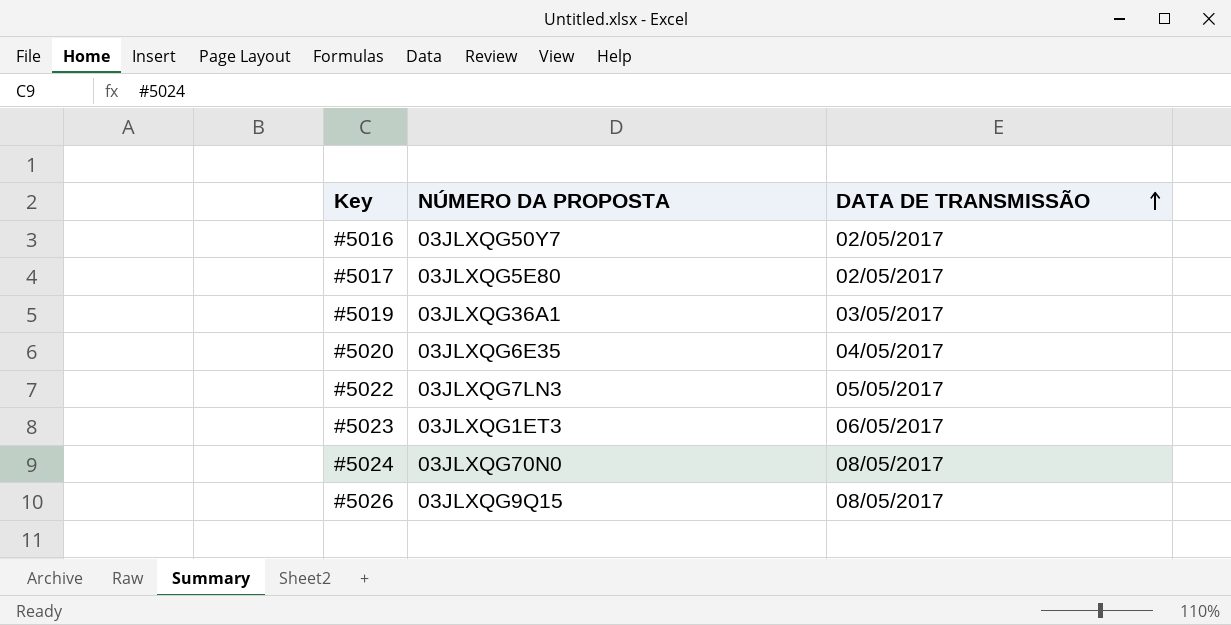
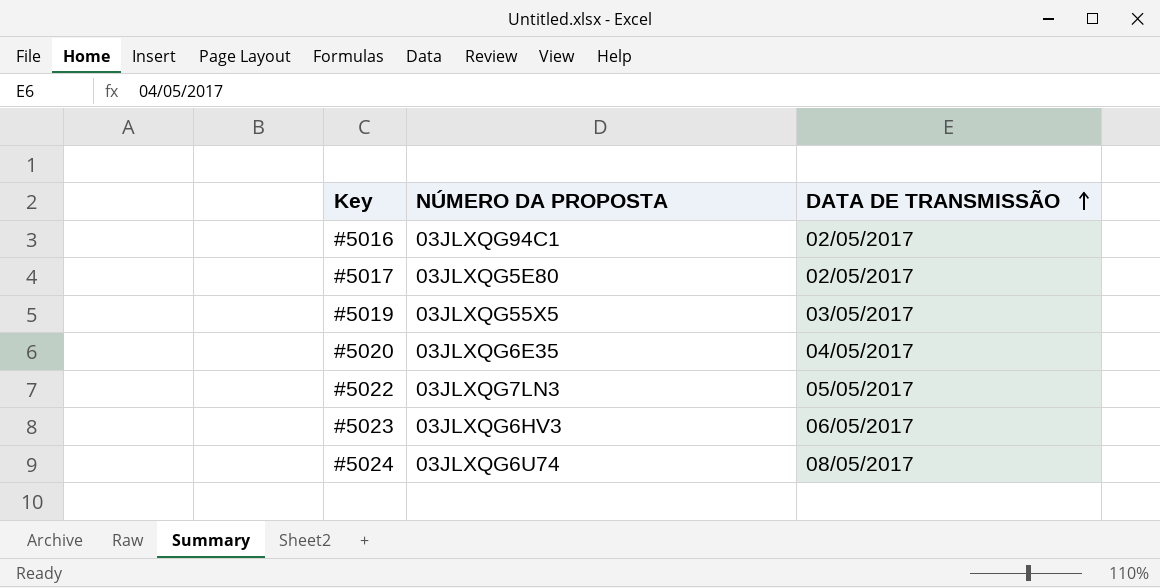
row #5026: 03JLXQG9Q15 | 08/05/2017 -> none
#5016 | NÚMERO DA PROPOSTA: 03JLXQG50Y7 -> 03JLXQG94C1
#5019 | NÚMERO DA PROPOSTA: 03JLXQG36A1 -> 03JLXQG55X5
#5023 | NÚMERO DA PROPOSTA: 03JLXQG1ET3 -> 03JLXQG6HV3
#5024 | NÚMERO DA PROPOSTA: 03JLXQG70N0 -> 03JLXQG6U74

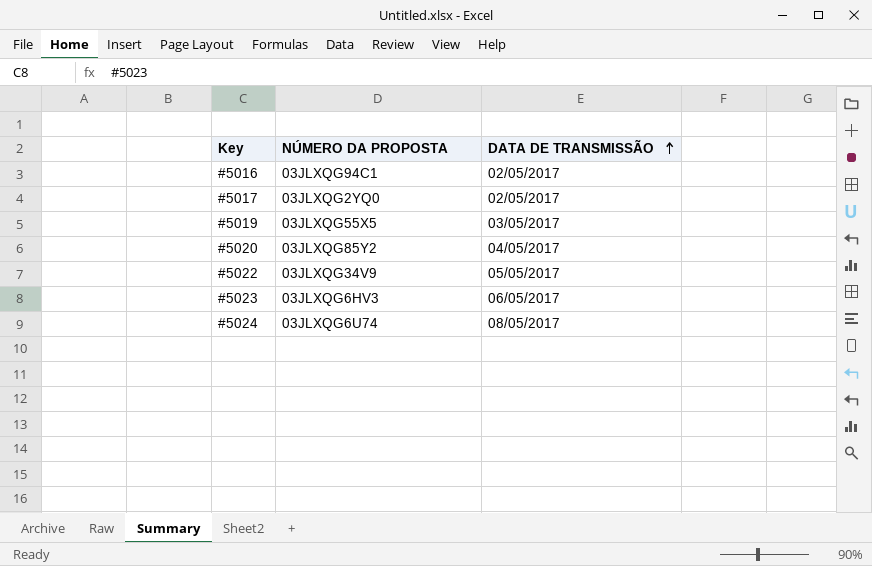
#5017 | NÚMERO DA PROPOSTA: 03JLXQG5E80 -> 03JLXQG2YQ0
#5020 | NÚMERO DA PROPOSTA: 03JLXQG6E35 -> 03JLXQG85Y2
#5022 | NÚMERO DA PROPOSTA: 03JLXQG7LN3 -> 03JLXQG34V9

